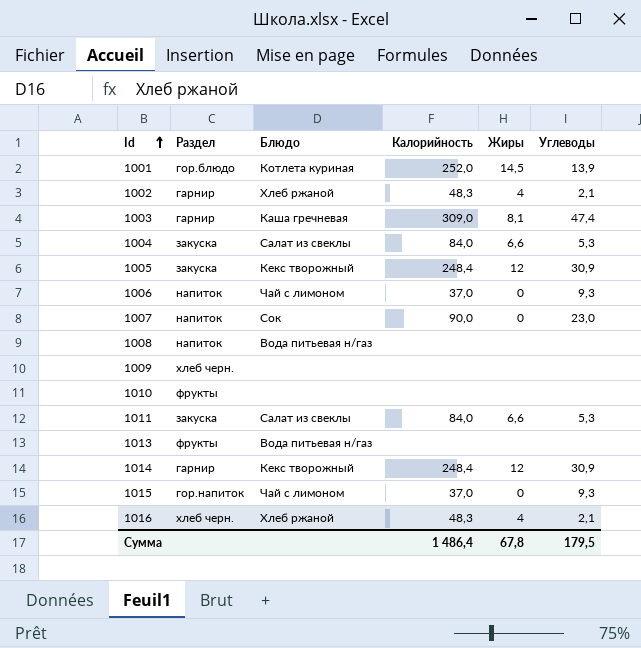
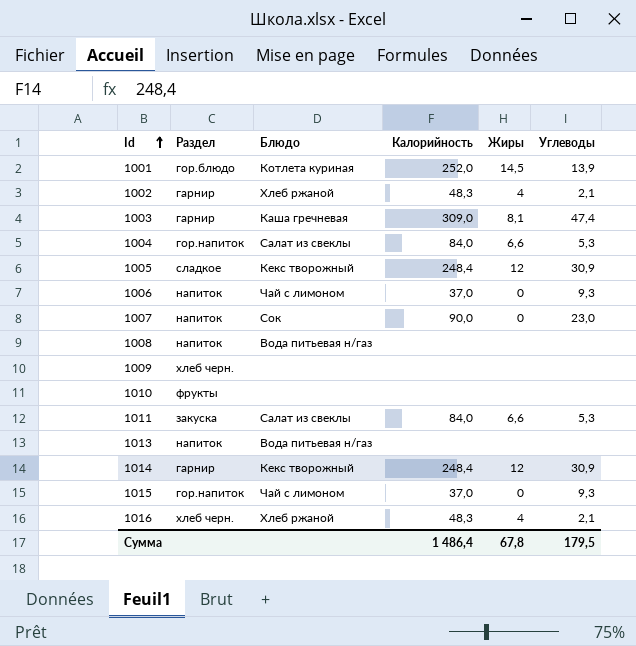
1004 | Раздел: закуска -> гор.напиток
1005 | Раздел: закуска -> сладкое
1013 | Раздел: фрукты -> напиток

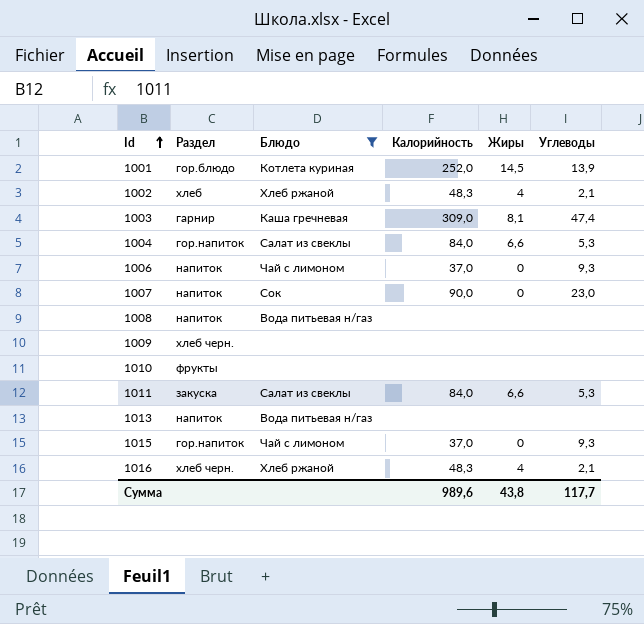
filter: none -> Блюдо != Кекс творожный
1002 | Раздел: гарнир -> хлеб
Сумма | Калорийность: 1 486,4 -> 989,6
Сумма | Жиры: 67,8 -> 43,8
Сумма | Углеводы: 179,5 -> 117,7

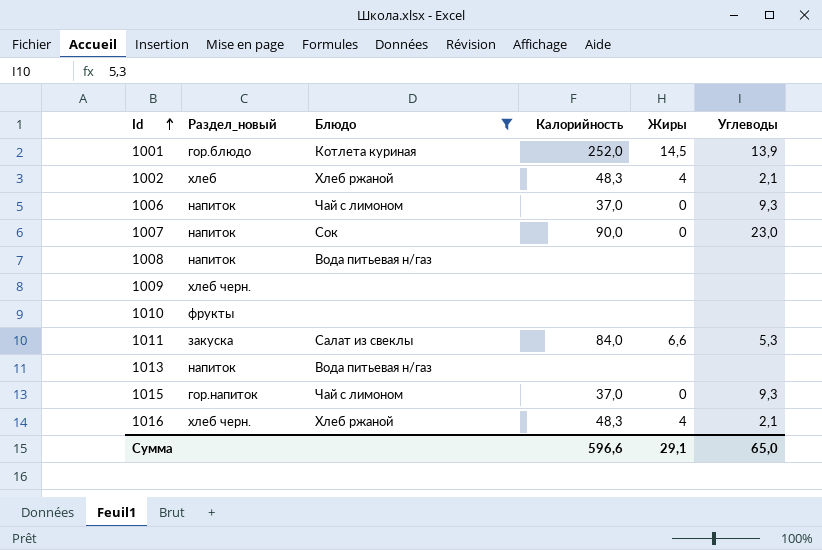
column name: Раздел -> Раздел_новый
row 1003: гарнир | Каша гречневая | 309,0 | 8,1 | 47,4 -> none
row 1004: гор.напиток | Салат из свеклы | 84,0 | 6,6 | 5,3 -> none
Сумма | Калорийность: 989,6 -> 596,6
Сумма | Жиры: 43,8 -> 29,1
Сумма | Углеводы: 117,7 -> 65,0

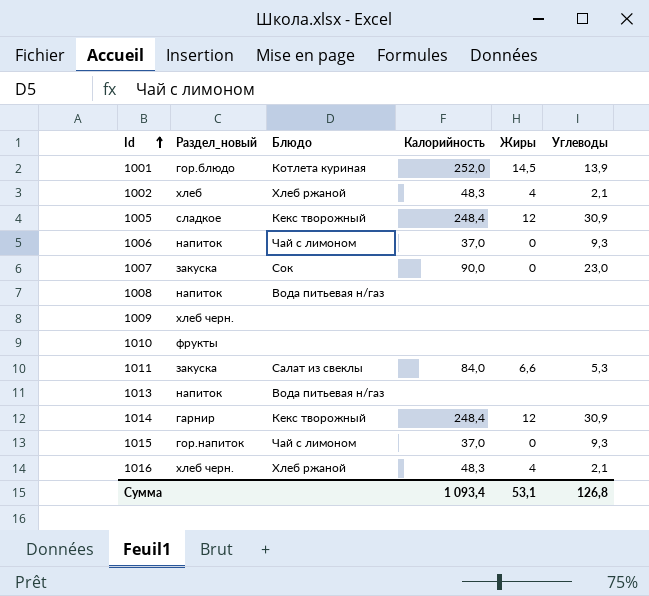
filter: Блюдо != Кекс творожный -> none
1007 | Раздел_новый: напиток -> закуска
Сумма | Калорийность: 596,6 -> 1 093,4
Сумма | Жиры: 29,1 -> 53,1
Сумма | Углеводы: 65,0 -> 126,8

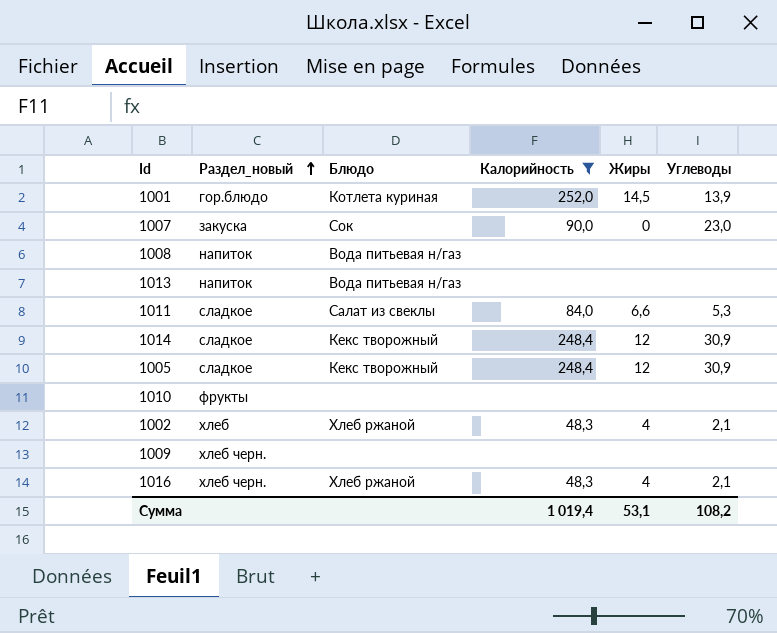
filter: none -> Калорийность != 37,0
row order: Id ascending -> Раздел_новый ascending
1011 | Раздел_новый: закуска -> сладкое
1014 | Раздел_новый: гарнир -> сладкое
Сумма | Калорийность: 1 093,4 -> 1 019,4
Сумма | Углеводы: 126,8 -> 108,2

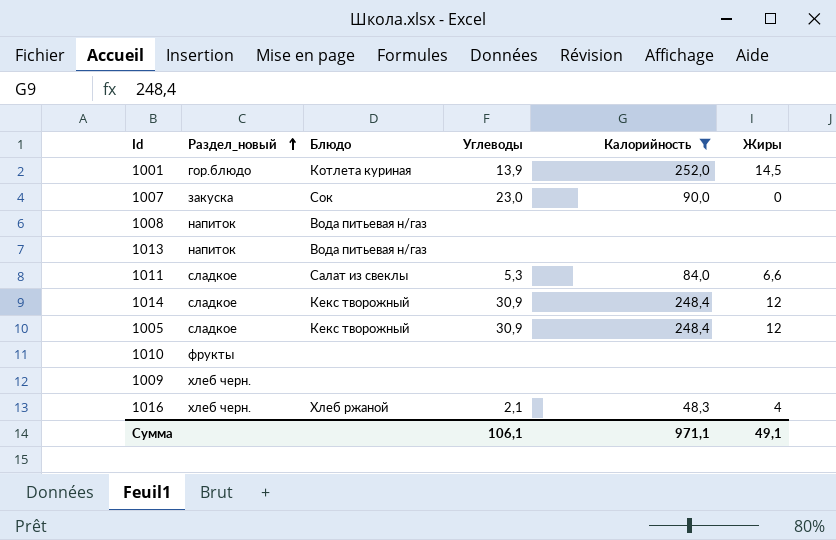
column Углеводы | position: 6 -> 4
row 1002: хлеб | Хлеб ржаной | 48,3 | 4 | 2,1 -> none
Сумма | Углеводы: 108,2 -> 106,1
Сумма | Калорийность: 1 019,4 -> 971,1
Сумма | Жиры: 53,1 -> 49,1

